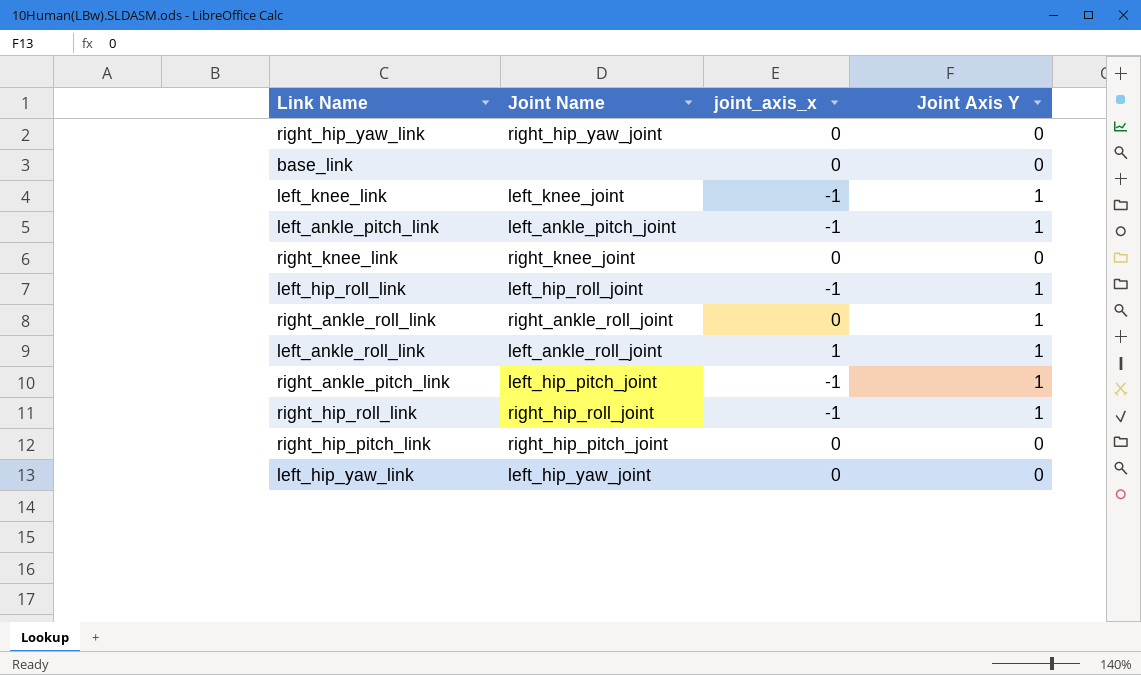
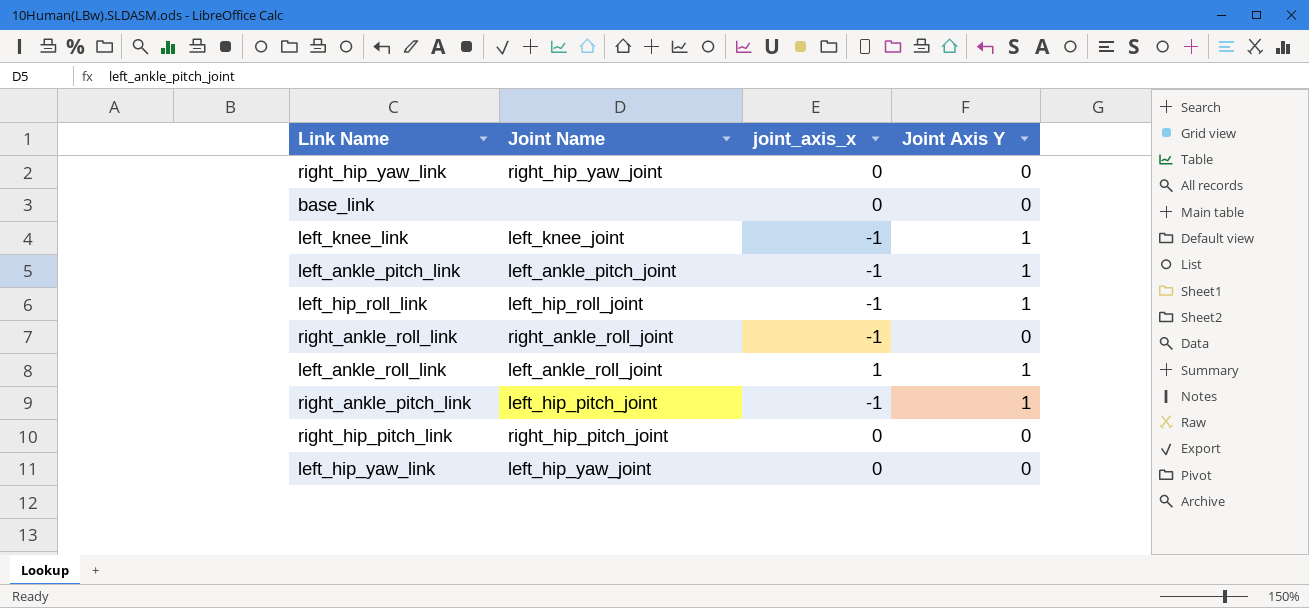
row right_knee_link: right_knee_joint | 0 | 0 -> none
row right_hip_roll_link: right_hip_roll_joint | -1 | 1 -> none
right_ankle_roll_link | joint_axis_x: 0 -> -1
right_ankle_roll_link | Joint Axis Y: 1 -> 0

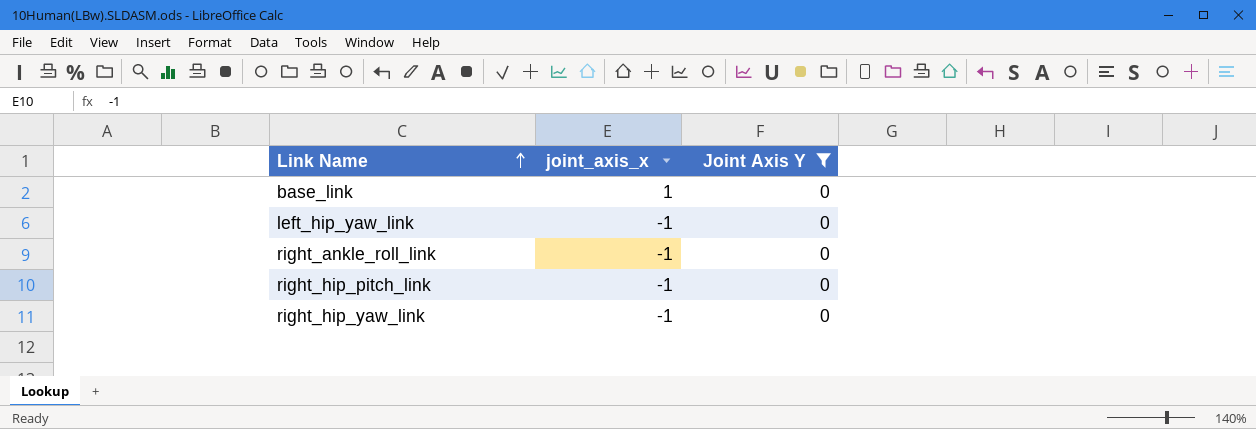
filter: none -> Joint Axis Y = 0
row order: none -> Link Name ascending
column Joint Name | position: 2 -> none
base_link | joint_axis_x: 0 -> 1
left_hip_yaw_link | joint_axis_x: 0 -> -1
right_hip_pitch_link | joint_axis_x: 0 -> -1
right_hip_yaw_link | joint_axis_x: 0 -> -1

